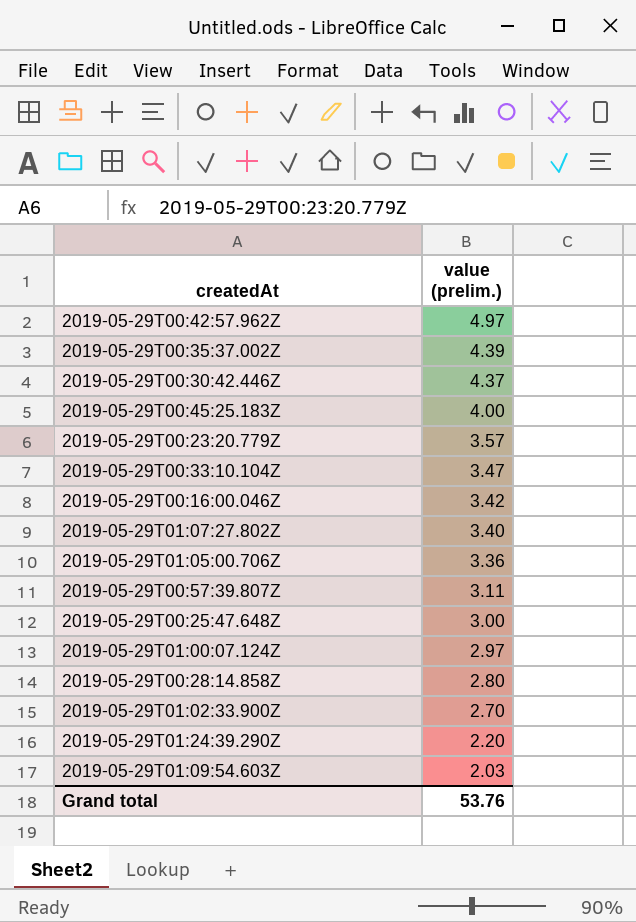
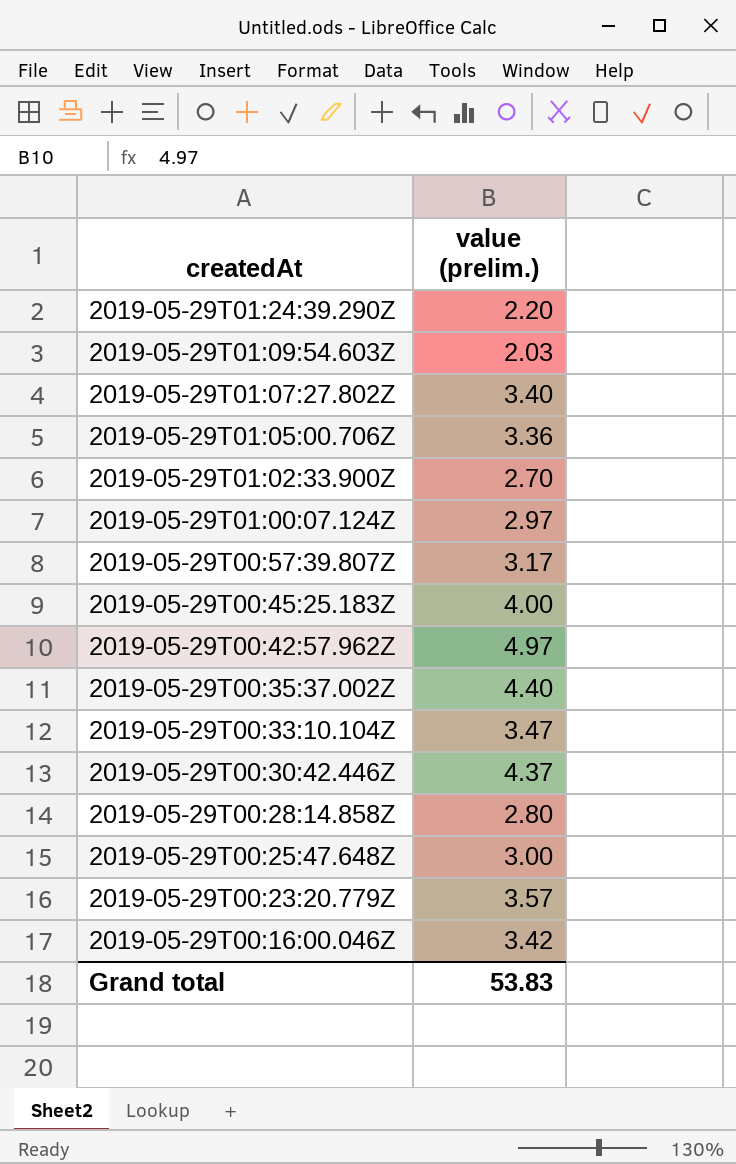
row order: value (prelim.) descending -> createdAt descending
2019-05-29T00:57:39.807Z | value (prelim.): 3.11 -> 3.17
2019-05-29T00:35:37.002Z | value (prelim.): 4.39 -> 4.40
Grand total | value (prelim.): 53.76 -> 53.83

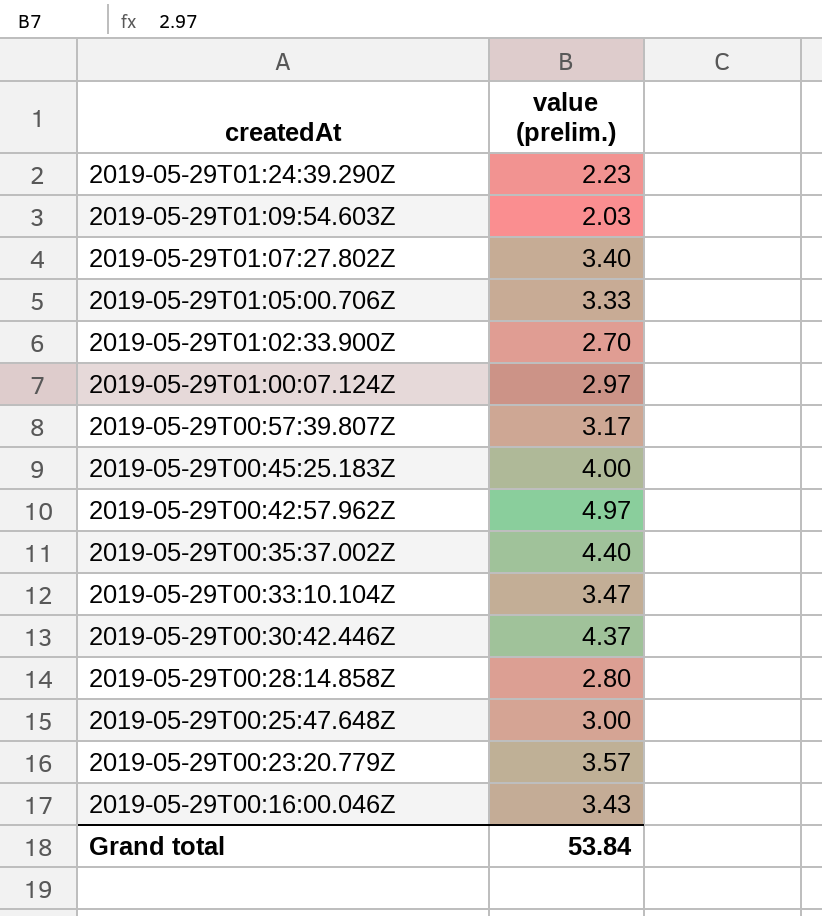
2019-05-29T01:24:39.290Z | value (prelim.): 2.20 -> 2.23
2019-05-29T01:05:00.706Z | value (prelim.): 3.36 -> 3.33
2019-05-29T00:16:00.046Z | value (prelim.): 3.42 -> 3.43
Grand total | value (prelim.): 53.83 -> 53.84

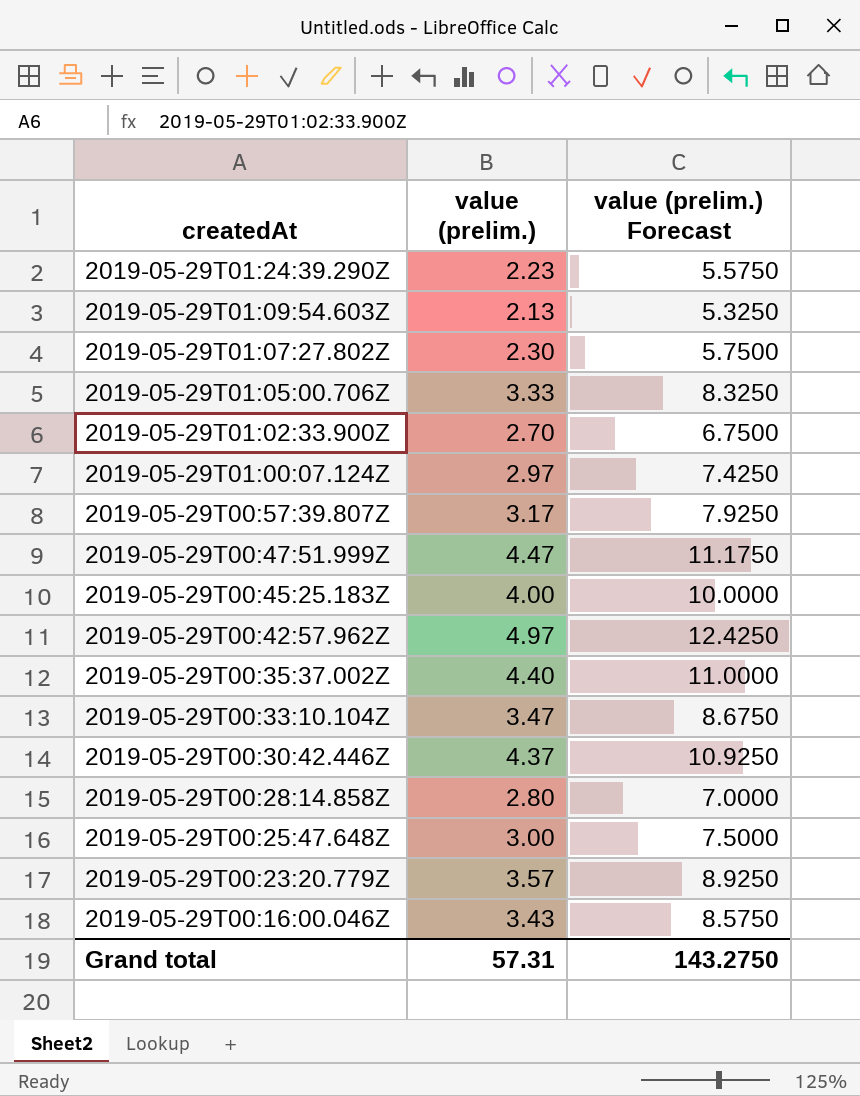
column value (prelim.) Forecast | formula: none -> [value (prelim.)] * 2.5
2019-05-29T01:09:54.603Z | value (prelim.): 2.03 -> 2.13
2019-05-29T01:07:27.802Z | value (prelim.): 3.40 -> 2.30
row 2019-05-29T00:47:51.999Z: none -> 4.47 | 11.1750
Grand total | value (prelim.): 53.84 -> 57.31

